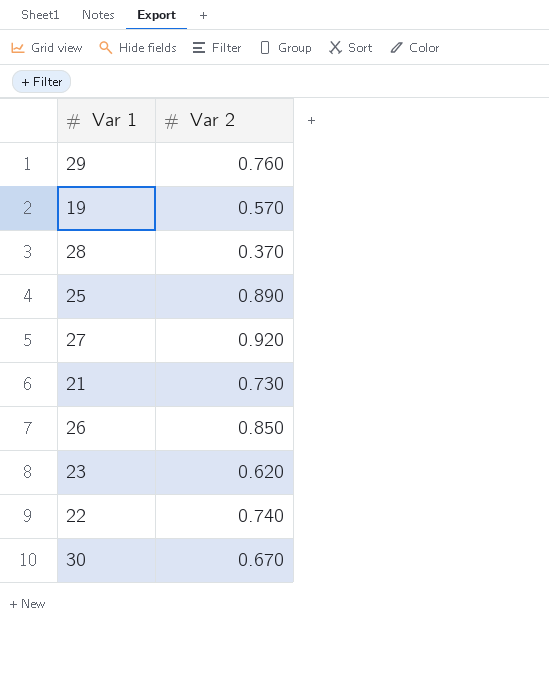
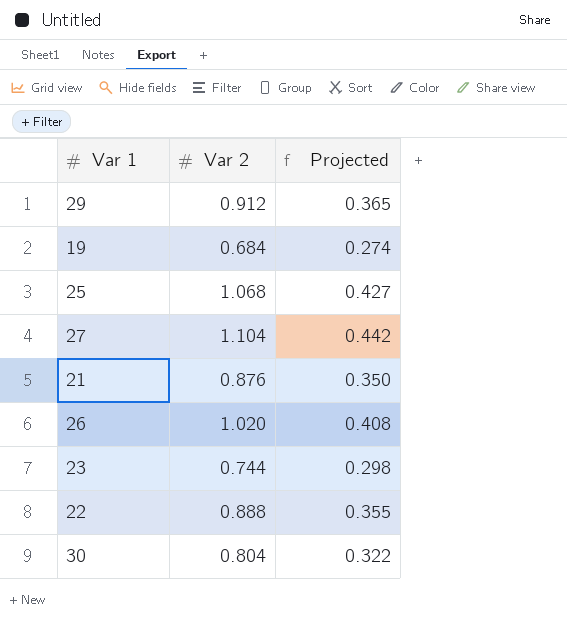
column Projected | formula: none -> [Var 2] * 0.4
row 28: 0.370 -> none
29 | Var 2: 0.760 -> 0.912
19 | Var 2: 0.570 -> 0.684
25 | Var 2: 0.890 -> 1.068
27 | Var 2: 0.920 -> 1.104
21 | Var 2: 0.730 -> 0.876
26 | Var 2: 0.850 -> 1.020
23 | Var 2: 0.620 -> 0.744
22 | Var 2: 0.740 -> 0.888
30 | Var 2: 0.670 -> 0.804

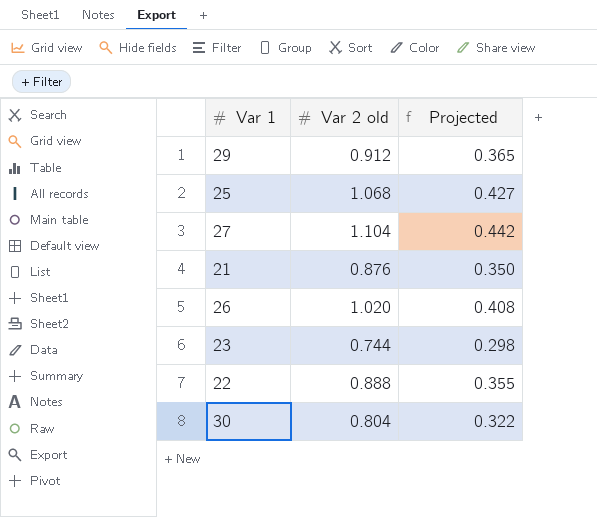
column name: Var 2 -> Var 2 old
row 19: 0.684 | 0.274 -> none

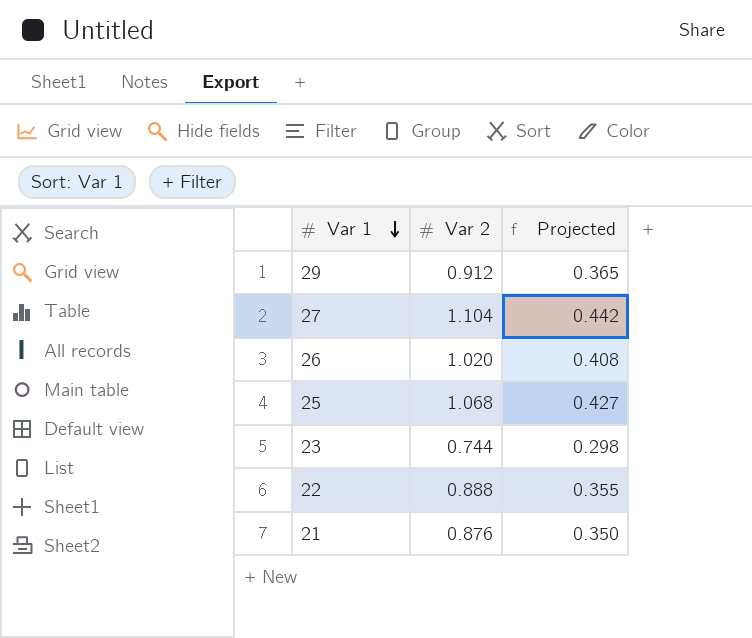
row order: none -> Var 1 descending
column name: Var 2 old -> Var 2
row 30: 0.804 | 0.322 -> none

